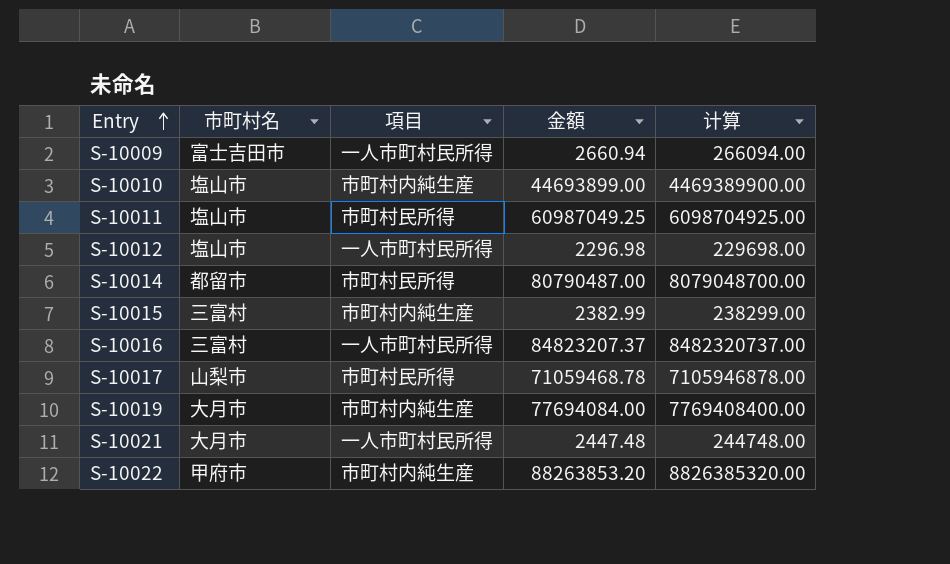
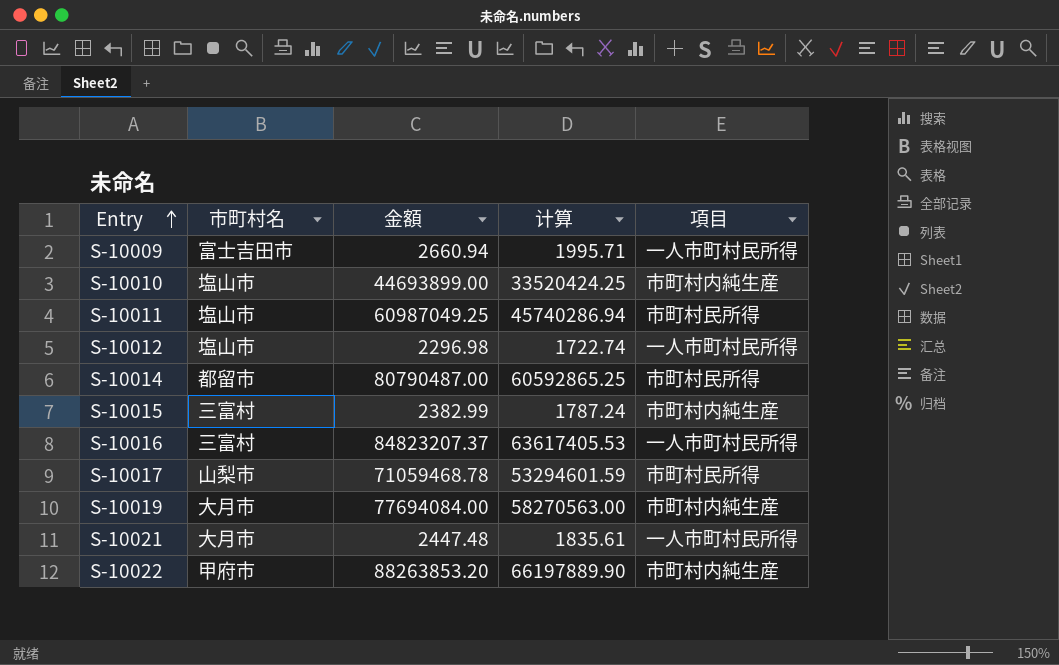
column 计算 | formula: [金額] * 100 -> [金額] * 0.75
column 項目 | position: 3 -> 5

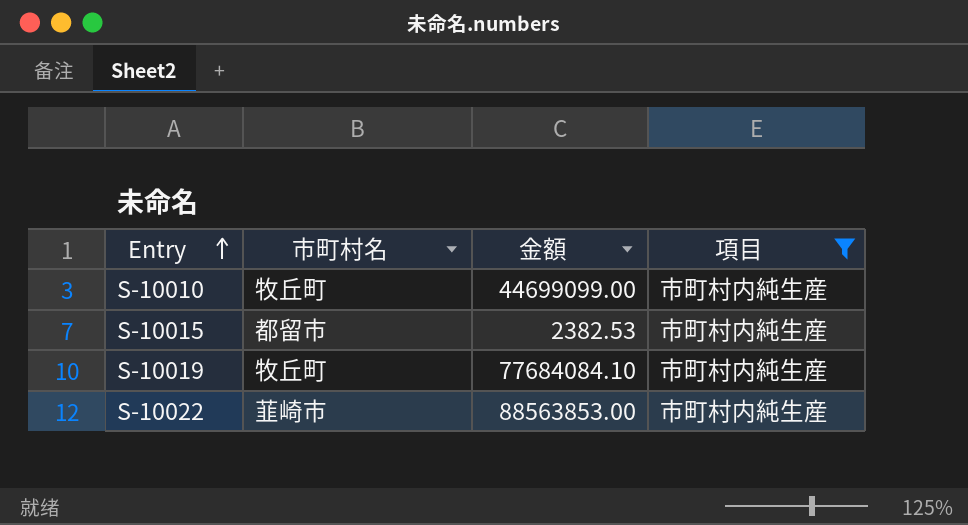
filter: none -> 項目 = 市町村内純生産
column 计算 | formula: [金額] * 0.75 -> none
S-10010 | 市町村名: 塩山市 -> 牧丘町
S-10010 | 金額: 44693899.00 -> 44699099.00
S-10015 | 市町村名: 三富村 -> 都留市
S-10015 | 金額: 2382.99 -> 2382.53
S-10019 | 市町村名: 大月市 -> 牧丘町
S-10019 | 金額: 77694084.00 -> 77684084.10
S-10022 | 市町村名: 甲府市 -> 韮崎市
S-10022 | 金額: 88263853.20 -> 88563853.00

